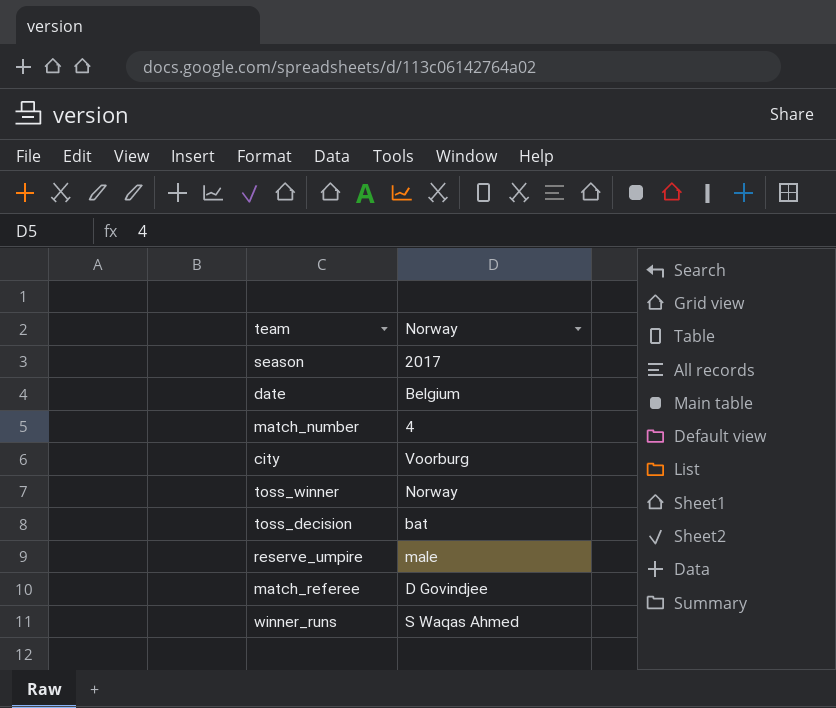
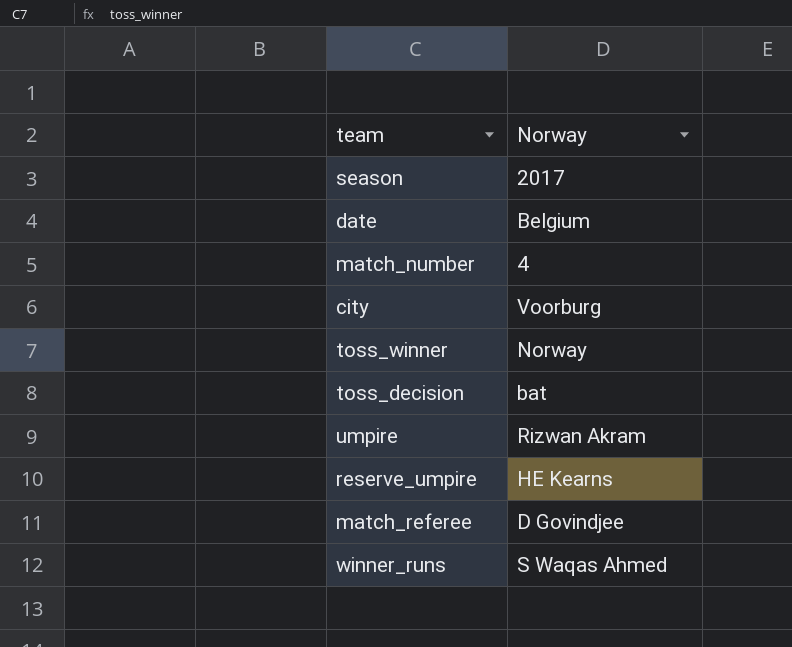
row umpire: none -> Rizwan Akram
reserve_umpire | Norway: male -> HE Kearns

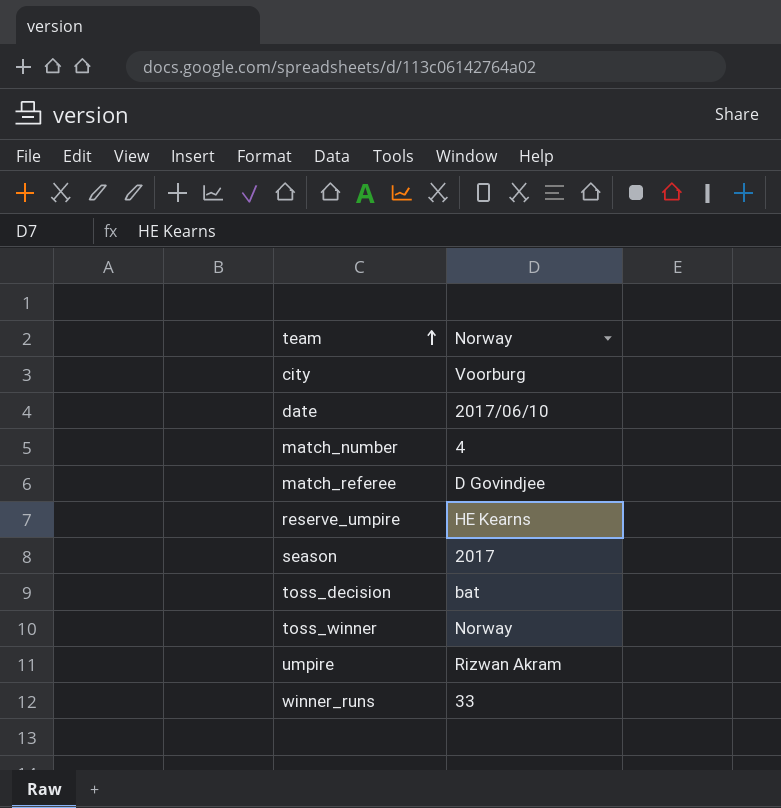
row order: none -> team ascending
date | Norway: Belgium -> 2017/06/10
winner_runs | Norway: S Waqas Ahmed -> 33

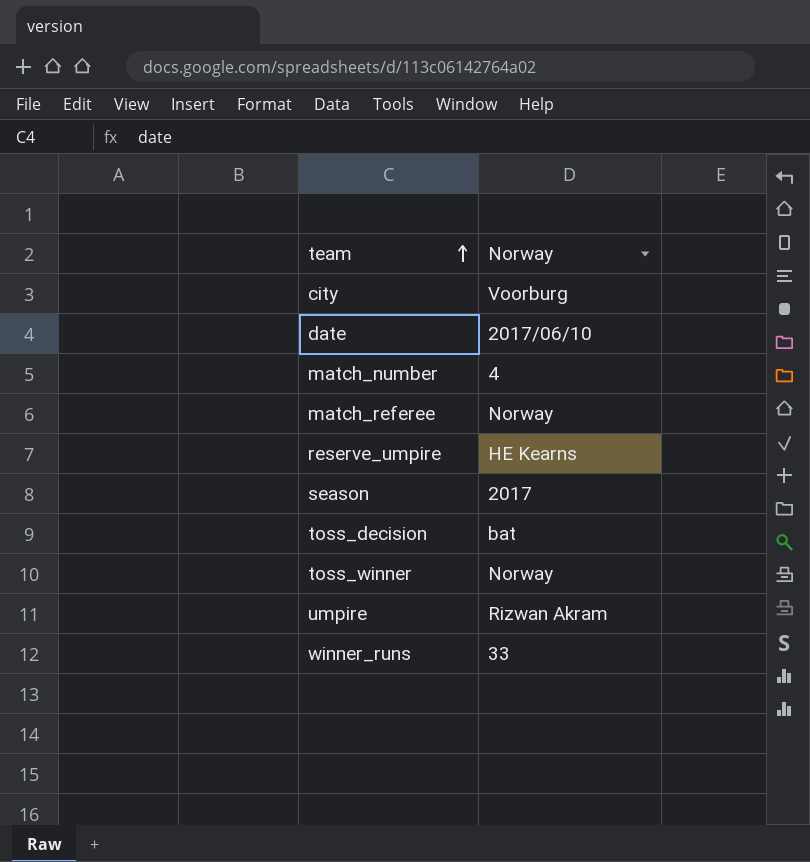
match_referee | Norway: D Govindjee -> Norway

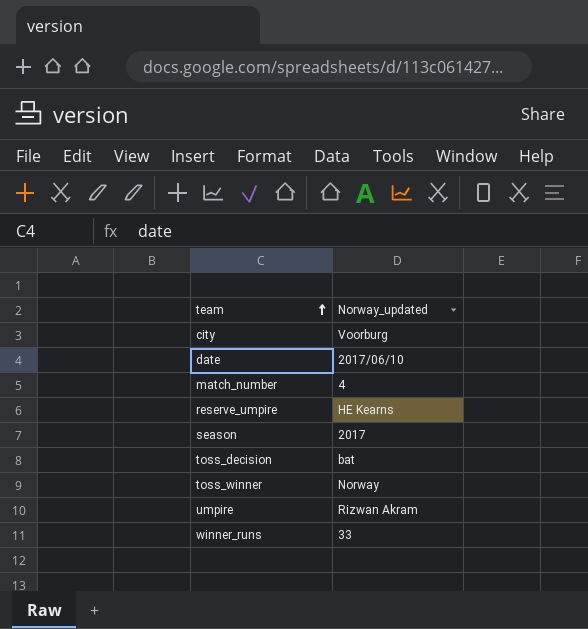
column name: Norway -> Norway_updated
row match_referee: Norway -> none

